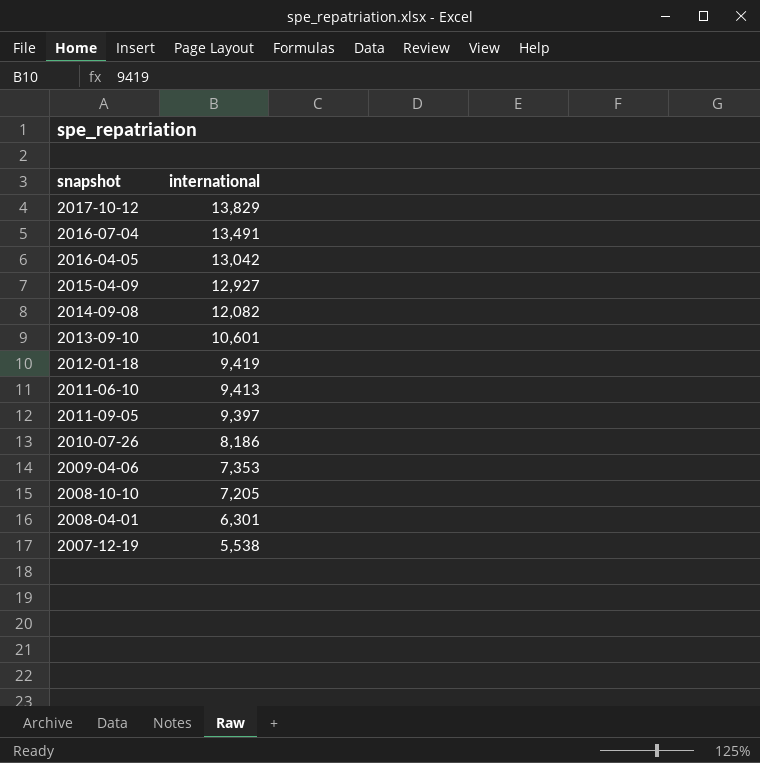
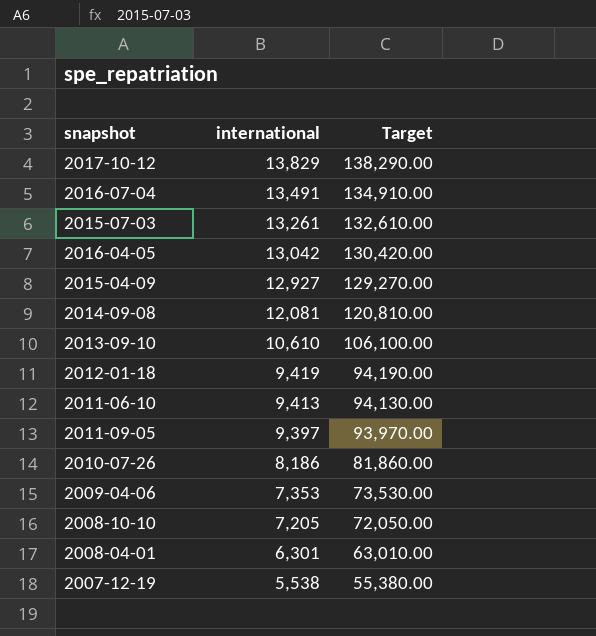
column Target | formula: none -> [international] * 10
row 2015-07-03: none -> 13,261 | 132,610.00
2014-09-08 | international: 12,082 -> 12,081
2013-09-10 | international: 10,601 -> 10,610

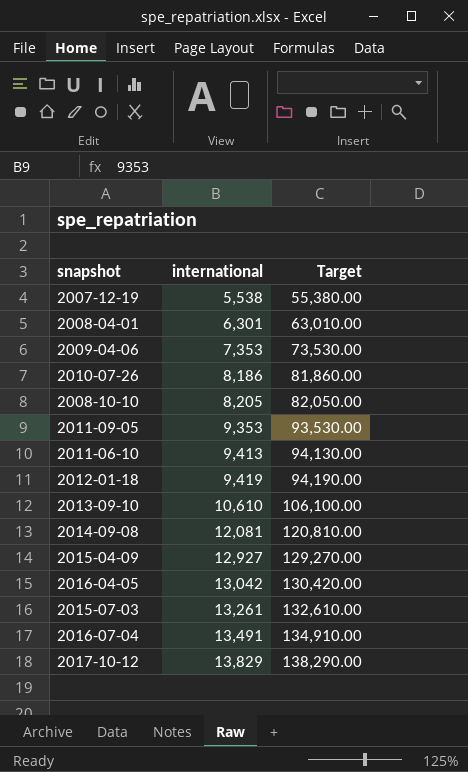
row order: international descending -> international ascending
2008-10-10 | international: 7,205 -> 8,205
2008-10-10 | Target: 72,050.00 -> 82,050.00
2011-09-05 | international: 9,397 -> 9,353
2011-09-05 | Target: 93,970.00 -> 93,530.00

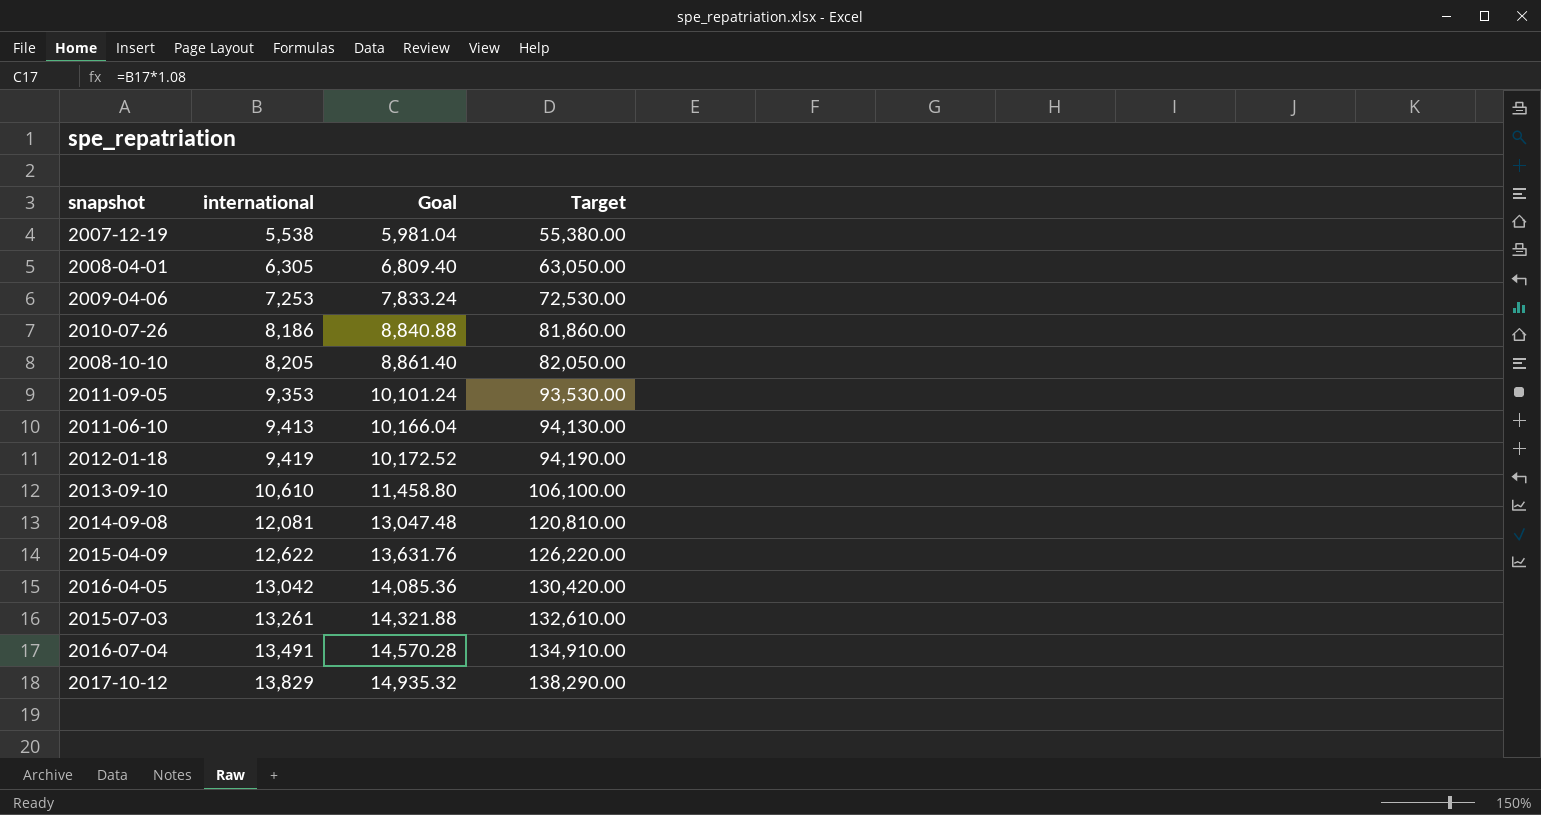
column Goal | formula: none -> [international] * 1.08
2008-04-01 | international: 6,301 -> 6,305
2008-04-01 | Target: 63,010.00 -> 63,050.00
2009-04-06 | international: 7,353 -> 7,253
2009-04-06 | Target: 73,530.00 -> 72,530.00
2015-04-09 | international: 12,927 -> 12,622
2015-04-09 | Target: 129,270.00 -> 126,220.00

